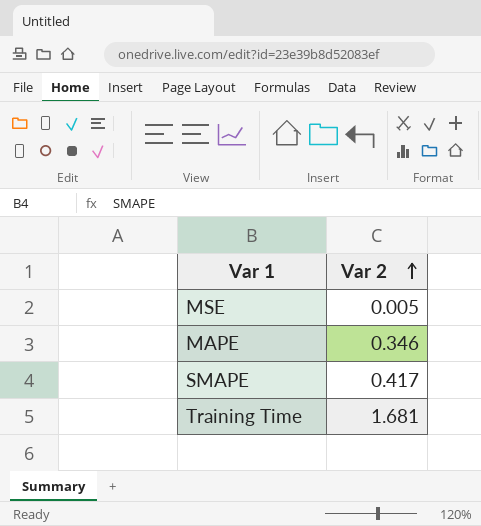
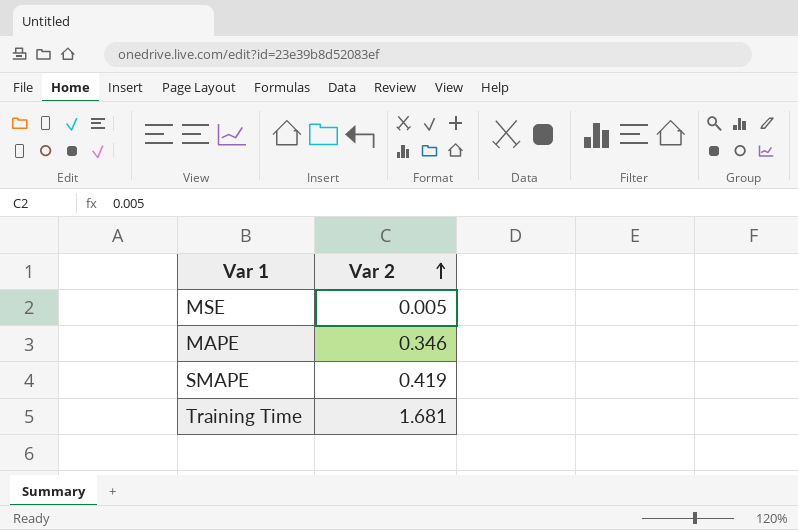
SMAPE | Var 2: 0.417 -> 0.419

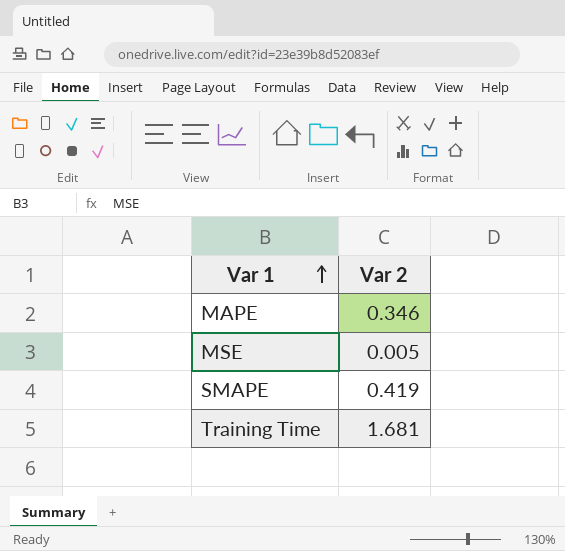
row order: Var 2 ascending -> Var 1 ascending

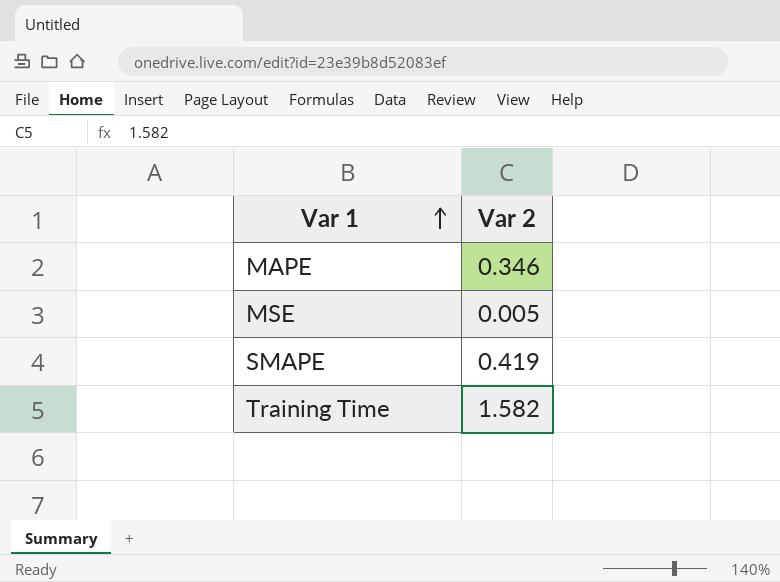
Training Time | Var 2: 1.681 -> 1.582

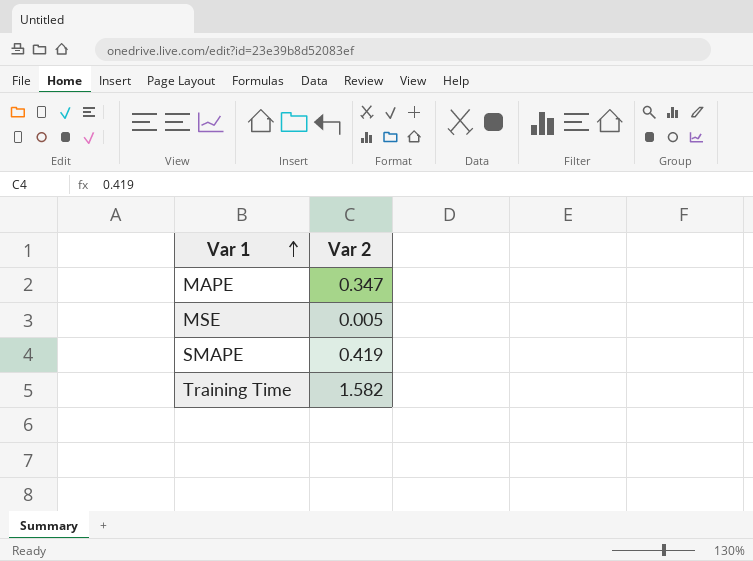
MAPE | Var 2: 0.346 -> 0.347

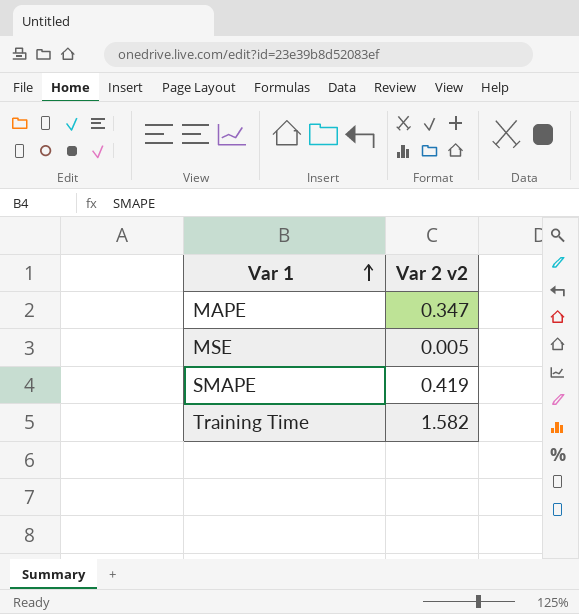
column name: Var 2 -> Var 2 v2

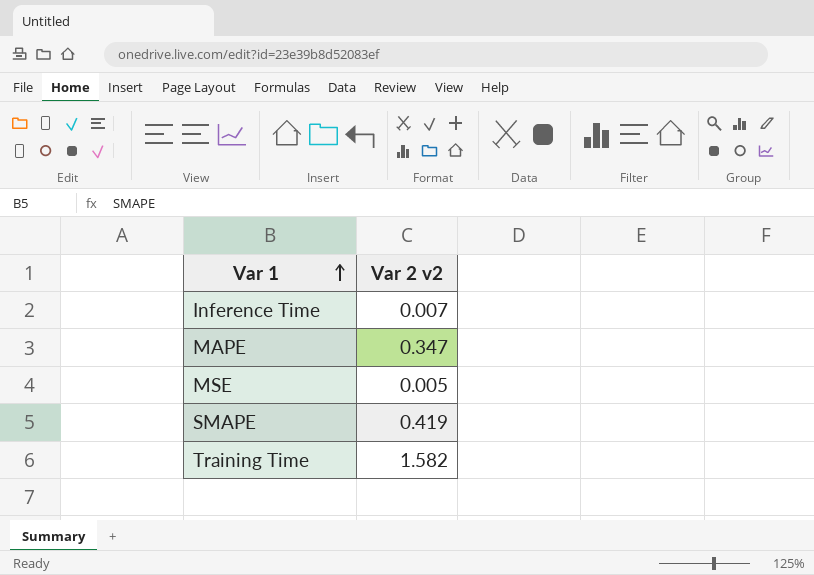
row Inference Time: none -> 0.007

